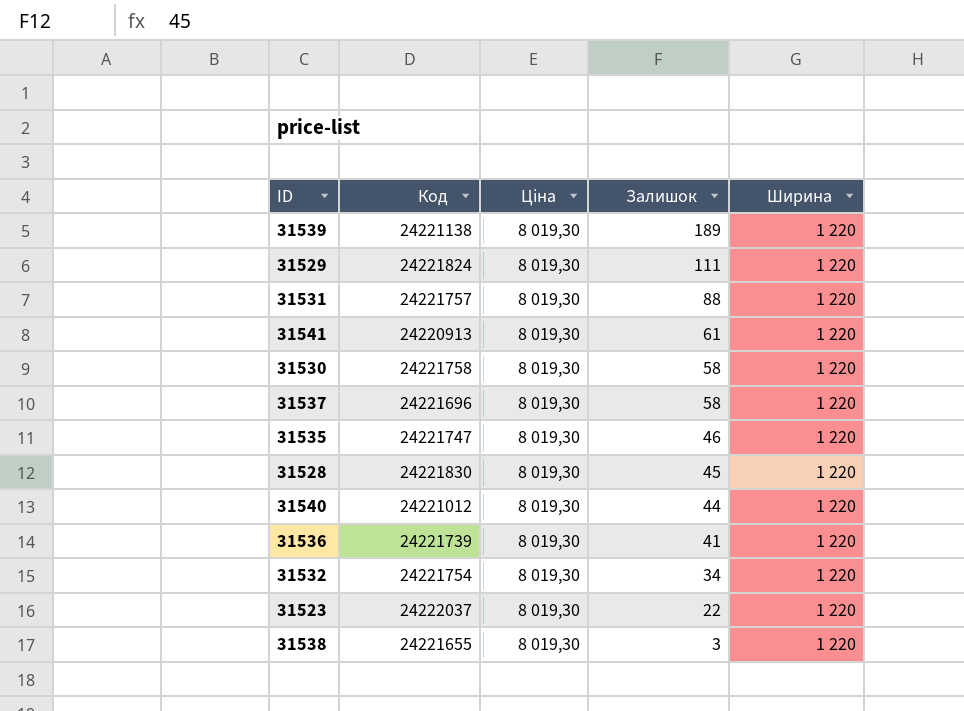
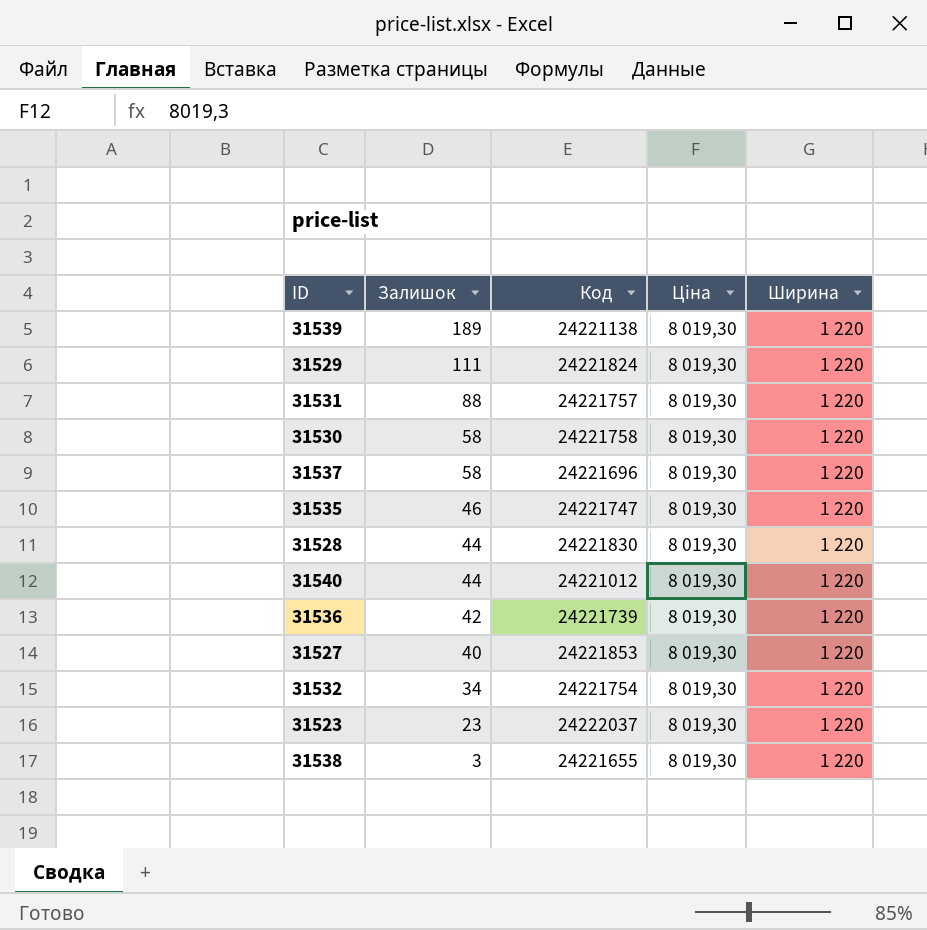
column Залишок | position: 4 -> 2
row 31541: 24220913 | 8 019,30 | 61 | 1 220 -> none
31528 | Залишок: 45 -> 44
31536 | Залишок: 41 -> 42
row 31527: none -> 40 | 24221853 | 8 019,30 | 1 220
31523 | Залишок: 22 -> 23

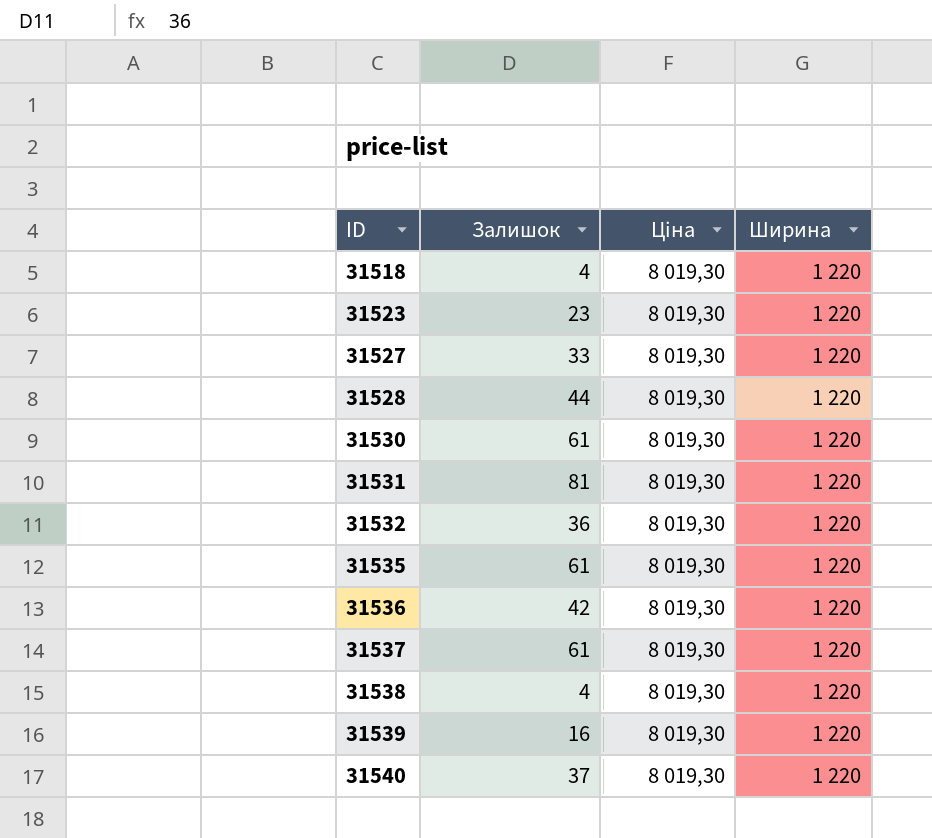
row order: Залишок descending -> ID ascending
column Код | position: 3 -> none
row 31529: 111 | 24221824 | 8 019,30 | 1 220 -> none
row 31518: none -> 4 | 8 019,30 | 1 220
31527 | Залишок: 40 -> 33
31530 | Залишок: 58 -> 61
31531 | Залишок: 88 -> 81
31532 | Залишок: 34 -> 36
31535 | Залишок: 46 -> 61
31537 | Залишок: 58 -> 61
31538 | Залишок: 3 -> 4
31539 | Залишок: 189 -> 16
31540 | Залишок: 44 -> 37

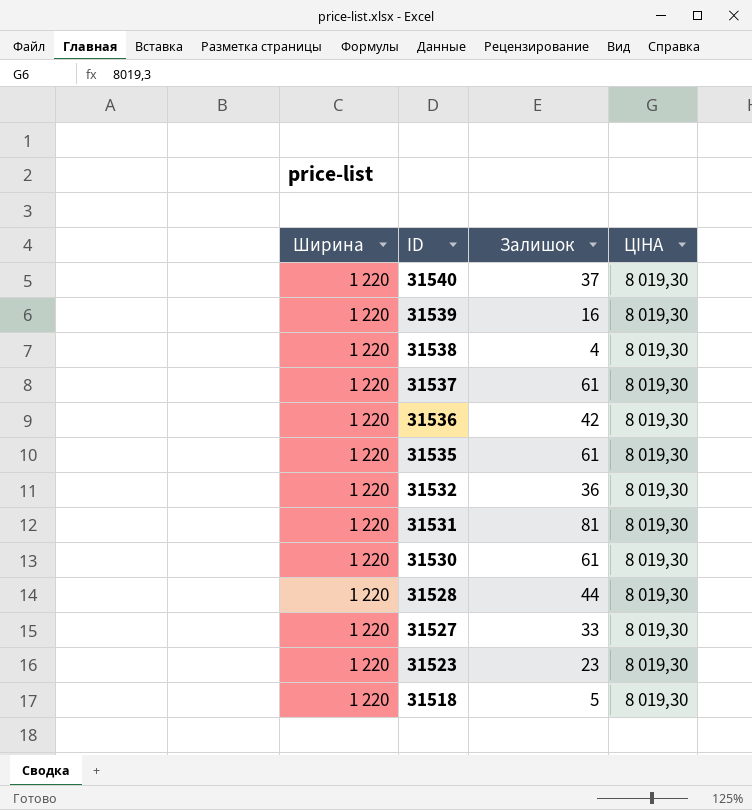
row order: ID ascending -> ID descending
column Ширина | position: 4 -> 1
column name: Ціна -> ЦІНА
31518 | Залишок: 4 -> 5

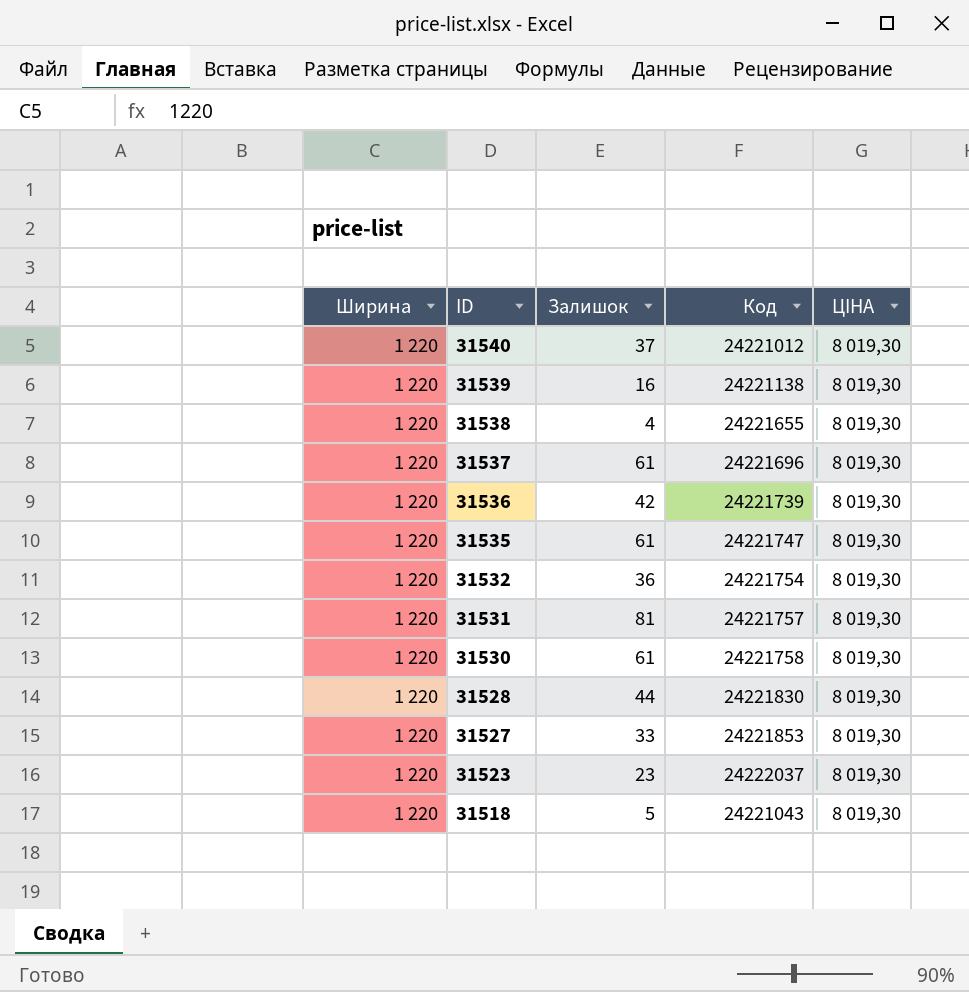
column Код | position: none -> 4

